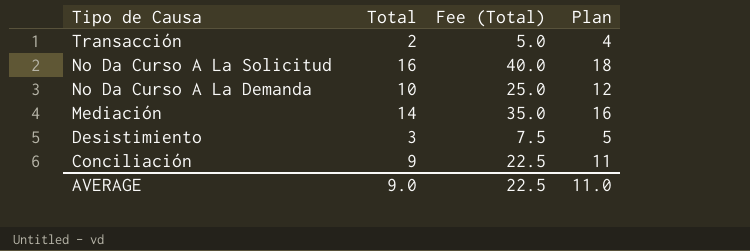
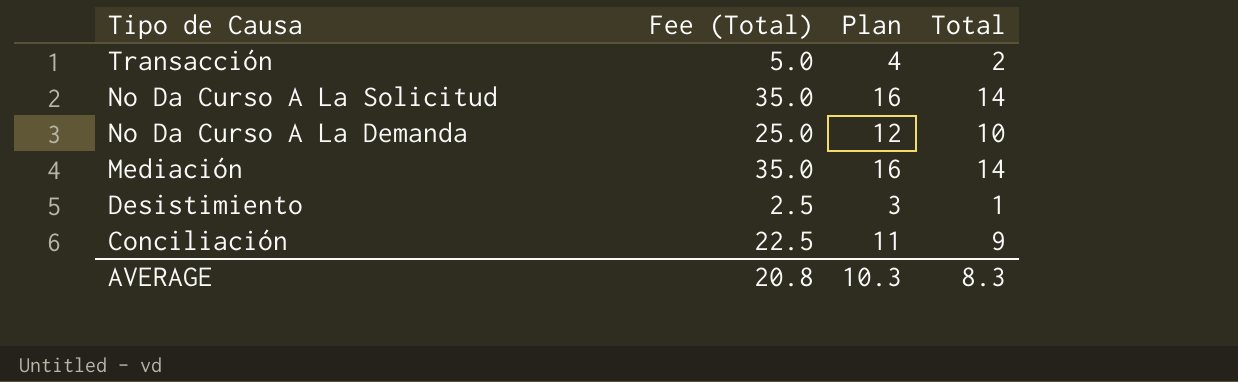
column Total | position: 2 -> 4
No Da Curso A La Solicitud | Fee (Total): 40.0 -> 35.0
No Da Curso A La Solicitud | Plan: 18 -> 16
No Da Curso A La Solicitud | Total: 16 -> 14
Desistimiento | Fee (Total): 7.5 -> 2.5
Desistimiento | Plan: 5 -> 3
Desistimiento | Total: 3 -> 1
AVERAGE | Fee (Total): 22.5 -> 20.8
AVERAGE | Plan: 11.0 -> 10.3
AVERAGE | Total: 9.0 -> 8.3

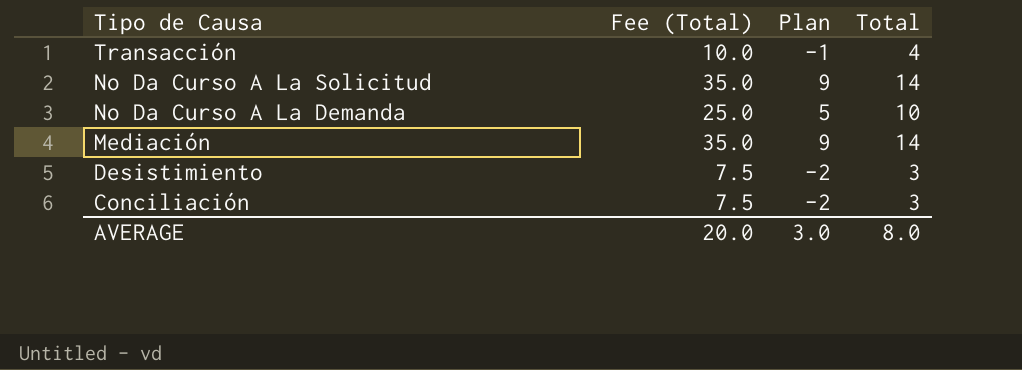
column Plan | formula: [Total] + 2 -> [Total] - 5
Transacción | Fee (Total): 5.0 -> 10.0
Transacción | Total: 2 -> 4
Desistimiento | Fee (Total): 2.5 -> 7.5
Desistimiento | Total: 1 -> 3
Conciliación | Fee (Total): 22.5 -> 7.5
Conciliación | Total: 9 -> 3
AVERAGE | Fee (Total): 20.8 -> 20.0
AVERAGE | Plan: 10.3 -> 3.0
AVERAGE | Total: 8.3 -> 8.0

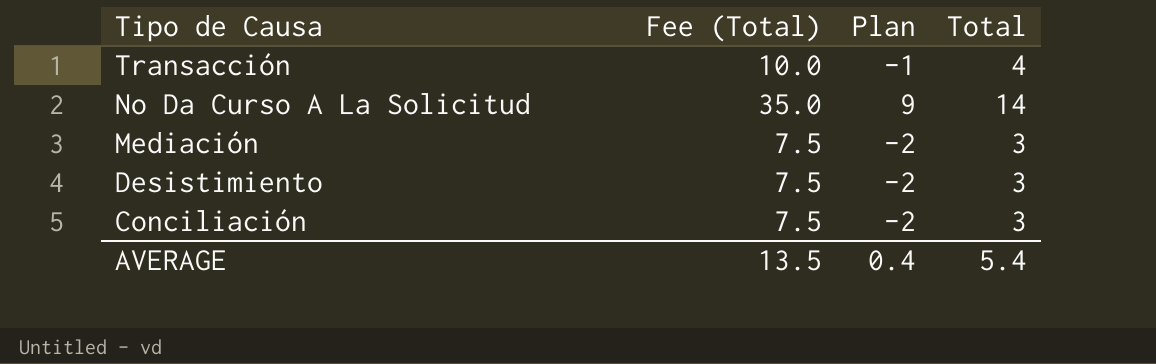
row No Da Curso A La Demanda: 25.0 | 5 | 10 -> none
Mediación | Fee (Total): 35.0 -> 7.5
Mediación | Plan: 9 -> -2
Mediación | Total: 14 -> 3
AVERAGE | Fee (Total): 20.0 -> 13.5
AVERAGE | Plan: 3.0 -> 0.4
AVERAGE | Total: 8.0 -> 5.4

